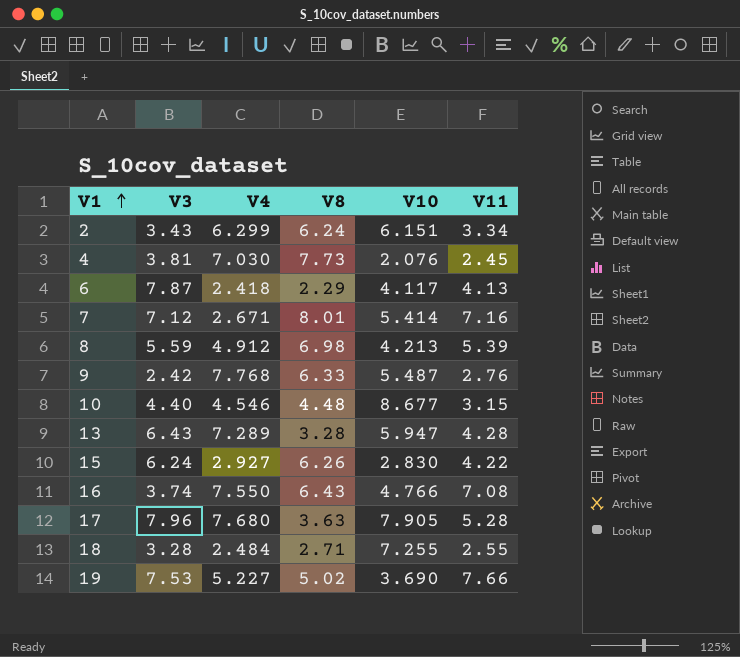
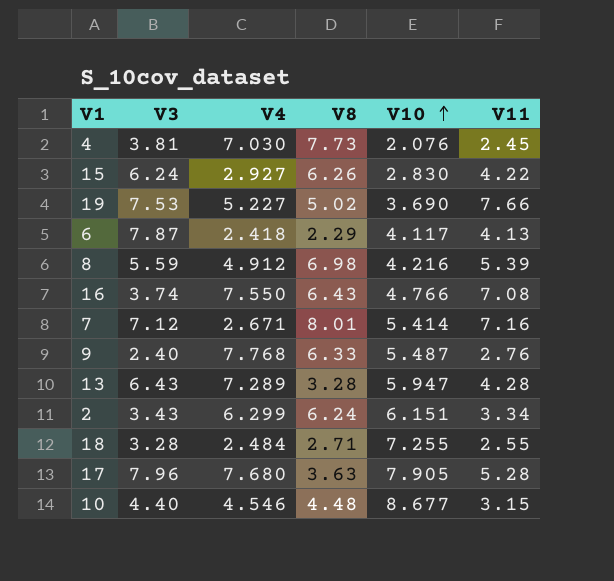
row order: V1 ascending -> V10 ascending
8 | V10: 4.213 -> 4.216
9 | V3: 2.42 -> 2.40

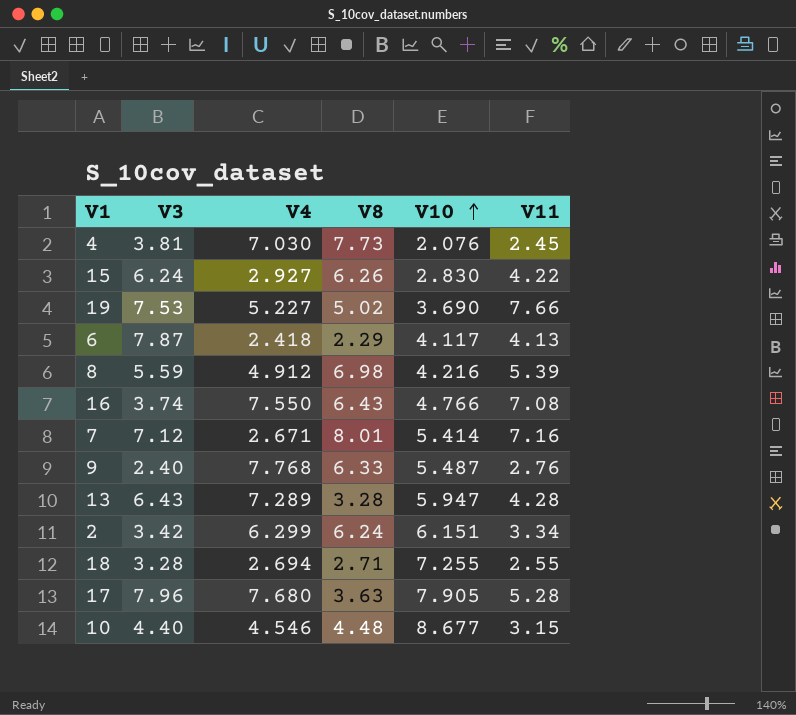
2 | V3: 3.43 -> 3.42
18 | V4: 2.484 -> 2.694

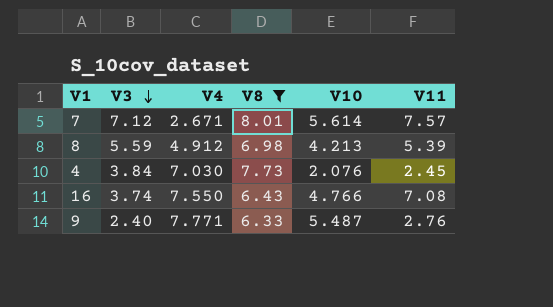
filter: none -> V8 >= 6.33
row order: V10 ascending -> V3 descending
7 | V10: 5.414 -> 5.614
7 | V11: 7.16 -> 7.57
8 | V10: 4.216 -> 4.213
4 | V3: 3.81 -> 3.84
9 | V4: 7.768 -> 7.771

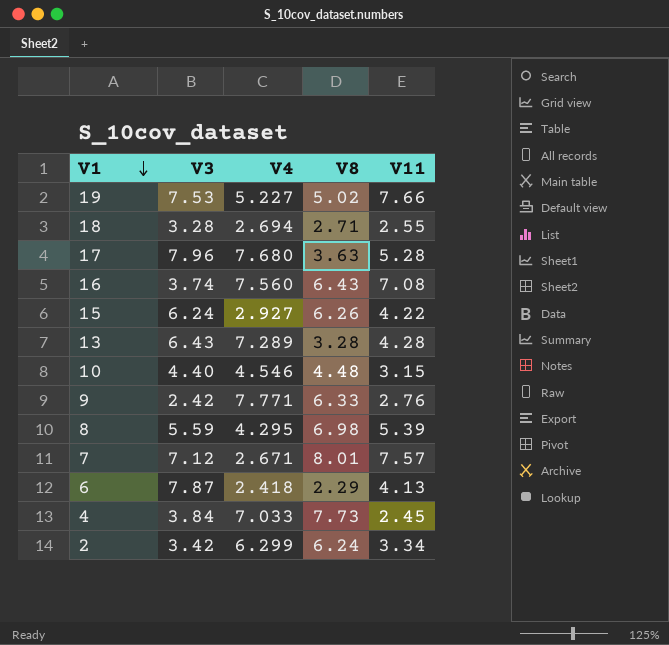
filter: V8 >= 6.33 -> none
row order: V3 descending -> V1 descending
column V10 | position: 5 -> none
16 | V4: 7.550 -> 7.560
9 | V3: 2.40 -> 2.42
8 | V4: 4.912 -> 4.295
4 | V4: 7.030 -> 7.033

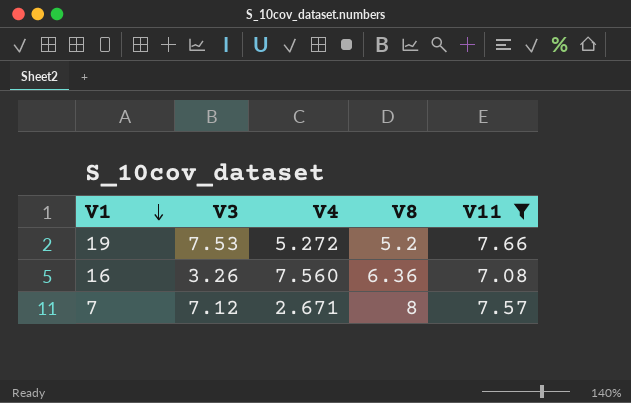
filter: none -> V11 >= 7.08
19 | V4: 5.227 -> 5.272
19 | V8: 5.02 -> 5.2
16 | V3: 3.74 -> 3.26
16 | V8: 6.43 -> 6.36
7 | V8: 8.01 -> 8

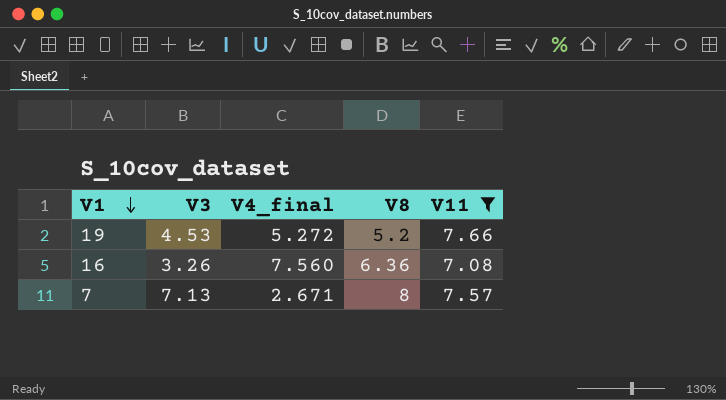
column name: V4 -> V4_final
19 | V3: 7.53 -> 4.53
7 | V3: 7.12 -> 7.13

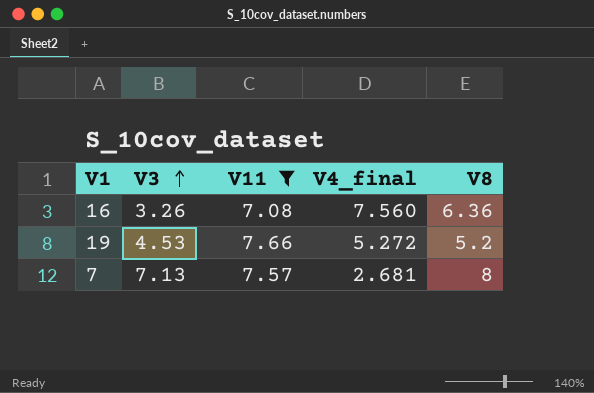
row order: V1 descending -> V3 ascending
column V11 | position: 5 -> 3
7 | V4_final: 2.671 -> 2.681

